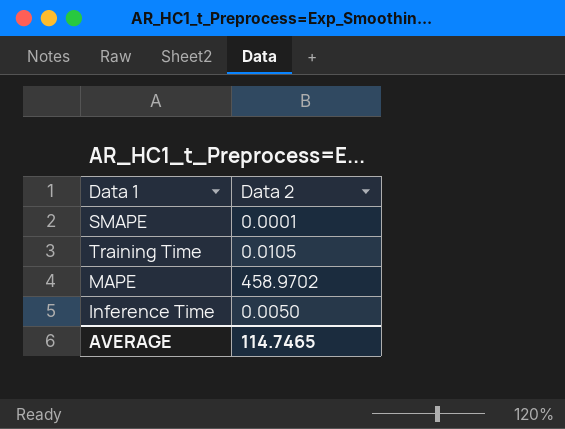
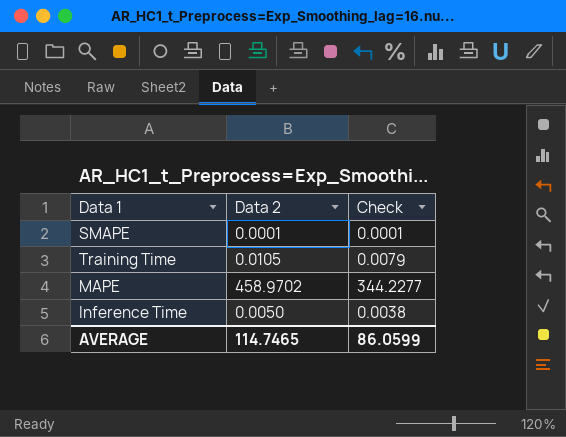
column Check | formula: none -> [Data 2] * 0.75

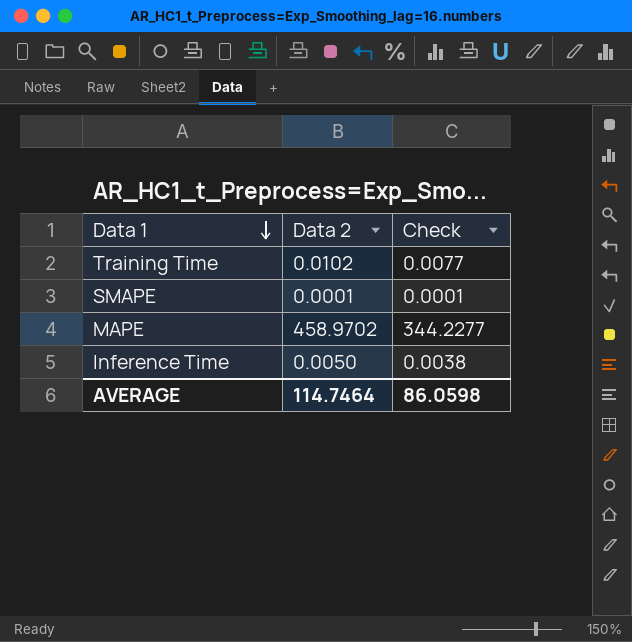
row order: none -> Data 1 descending
Training Time | Data 2: 0.0105 -> 0.0102
Training Time | Check: 0.0079 -> 0.0077
AVERAGE | Data 2: 114.7465 -> 114.7464
AVERAGE | Check: 86.0599 -> 86.0598

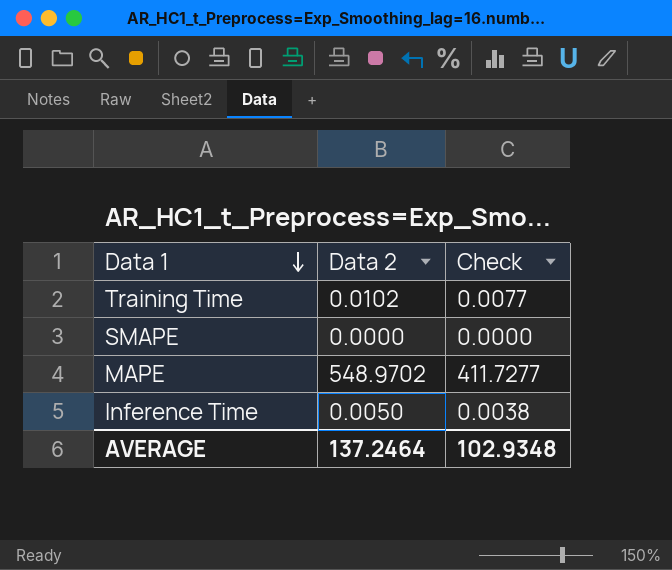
SMAPE | Data 2: 0.0001 -> 0.0000
SMAPE | Check: 0.0001 -> 0.0000
MAPE | Data 2: 458.9702 -> 548.9702
MAPE | Check: 344.2277 -> 411.7277
AVERAGE | Data 2: 114.7464 -> 137.2464
AVERAGE | Check: 86.0598 -> 102.9348

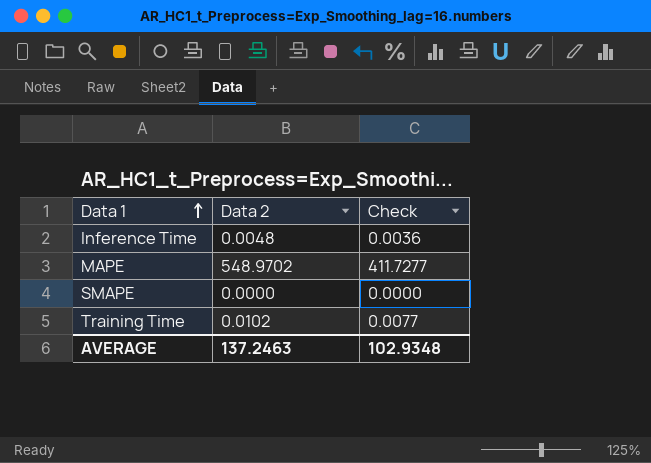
row order: Data 1 descending -> Data 1 ascending
Inference Time | Data 2: 0.0050 -> 0.0048
Inference Time | Check: 0.0038 -> 0.0036
AVERAGE | Data 2: 137.2464 -> 137.2463

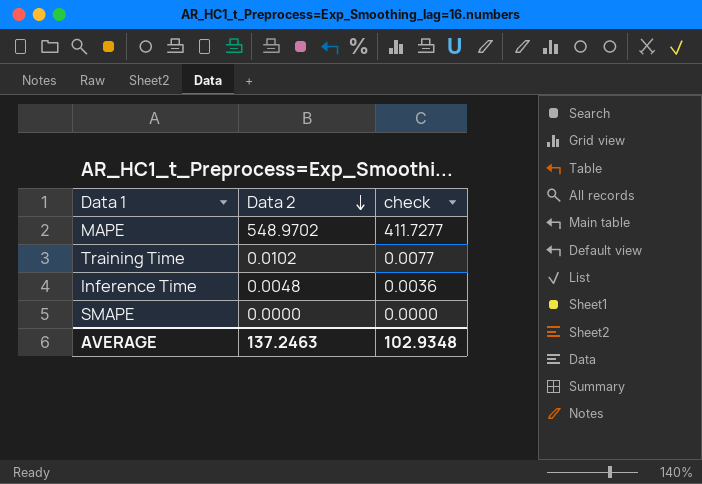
row order: Data 1 ascending -> Data 2 descending
column name: Check -> check

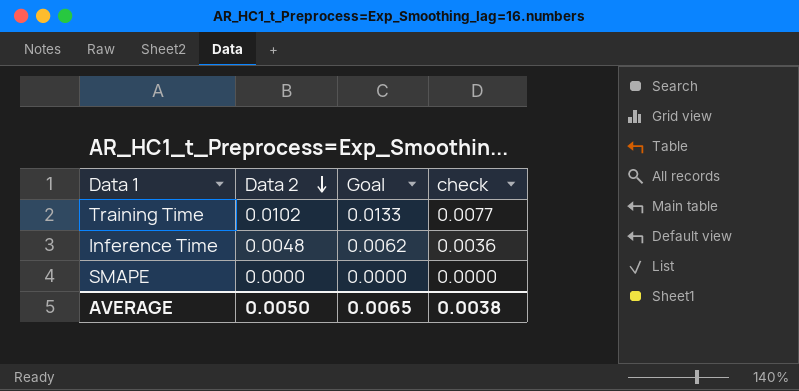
column Goal | formula: none -> [Data 2] * 1.3
row MAPE: 548.9702 | 411.7277 -> none
AVERAGE | Data 2: 137.2463 -> 0.0050
AVERAGE | check: 102.9348 -> 0.0038

